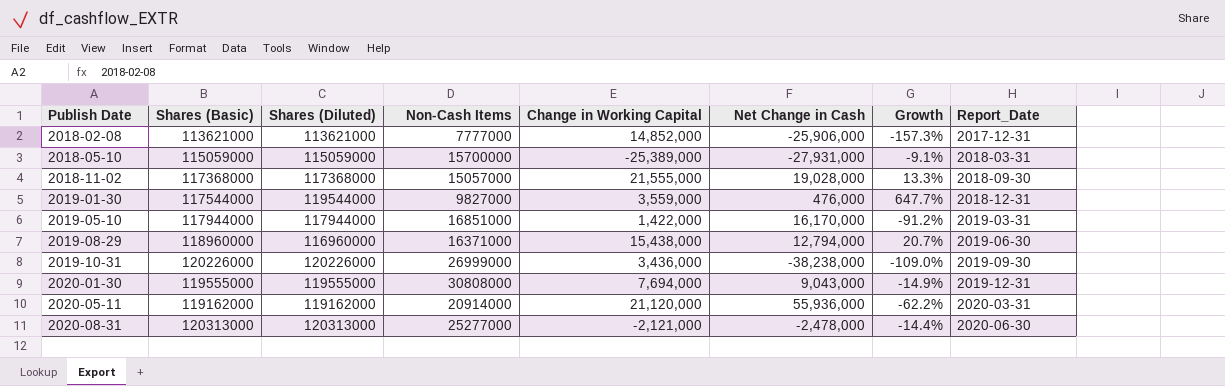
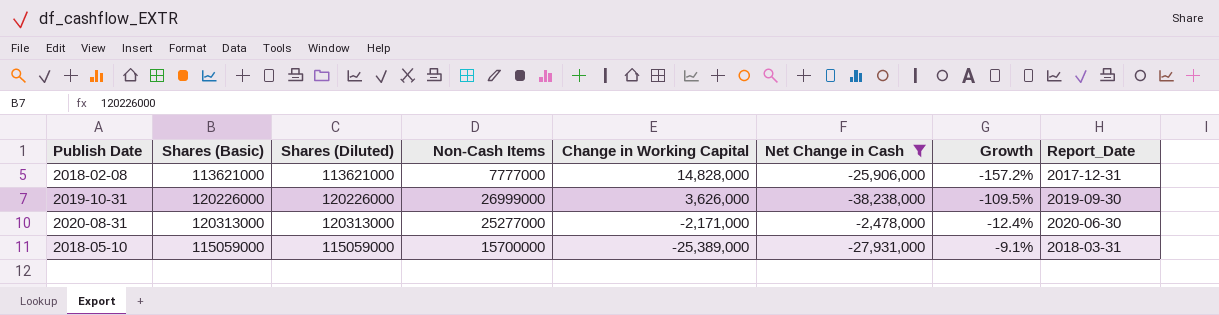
filter: none -> Net Change in Cash <= -2,478,000
row order: Publish Date ascending -> Change in Working Capital descending
2018-02-08 | Change in Working Capital: 14,852,000 -> 14,828,000
2018-02-08 | Growth: -157.3% -> -157.2%
2019-10-31 | Change in Working Capital: 3,436,000 -> 3,626,000
2019-10-31 | Growth: -109.0% -> -109.5%
2020-08-31 | Change in Working Capital: -2,121,000 -> -2,171,000
2020-08-31 | Growth: -14.4% -> -12.4%

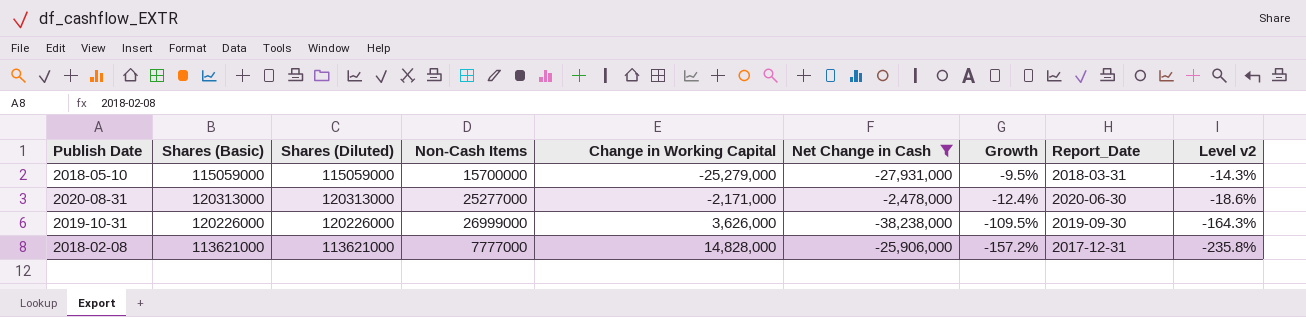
row order: Change in Working Capital descending -> Change in Working Capital ascending
column Level v2 | formula: none -> [Growth] * 1.5
2018-05-10 | Change in Working Capital: -25,389,000 -> -25,279,000
2018-05-10 | Growth: -9.1% -> -9.5%

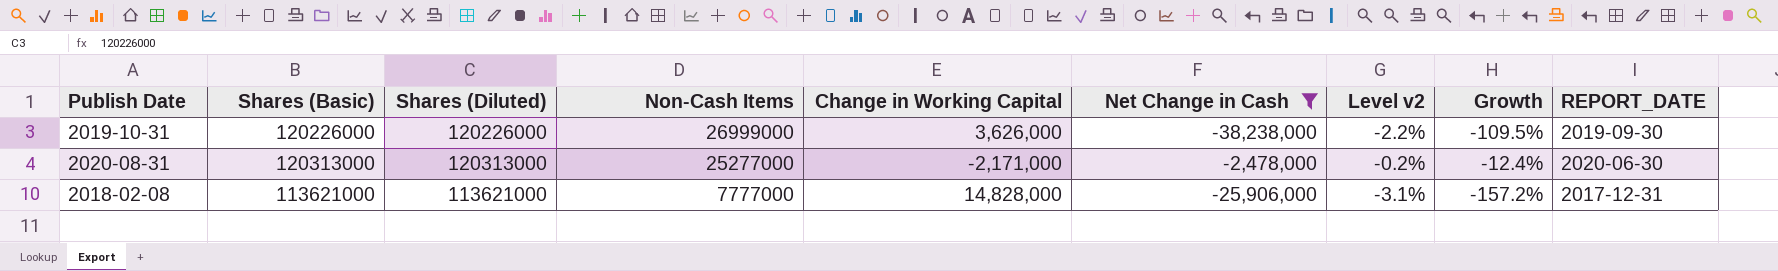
row order: Change in Working Capital ascending -> Non-Cash Items descending
column Level v2 | formula: [Growth] * 1.5 -> [Growth] * 0.02
column Level v2 | position: 9 -> 7
column name: Report_Date -> REPORT_DATE
row 2018-05-10: 115059000 | 115059000 | 15700000 | -25,279,000 | -27,931,000 | -9.5% | 2018-03-31 | -14.3% -> none

